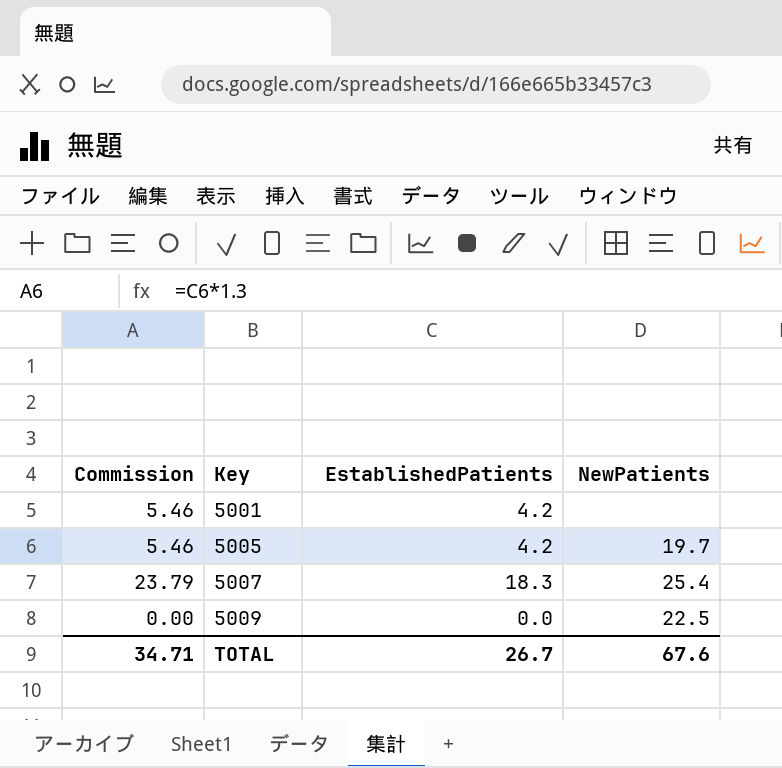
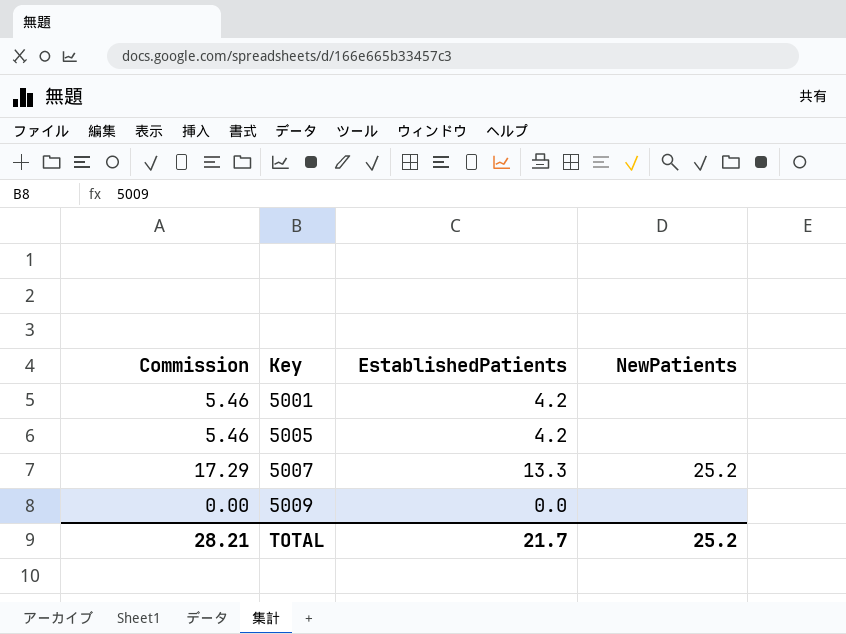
5005 | NewPatients: 19.7 -> none
5007 | Commission: 23.79 -> 17.29
5007 | EstablishedPatients: 18.3 -> 13.3
5007 | NewPatients: 25.4 -> 25.2
5009 | NewPatients: 22.5 -> none
TOTAL | Commission: 34.71 -> 28.21
TOTAL | EstablishedPatients: 26.7 -> 21.7
TOTAL | NewPatients: 67.6 -> 25.2

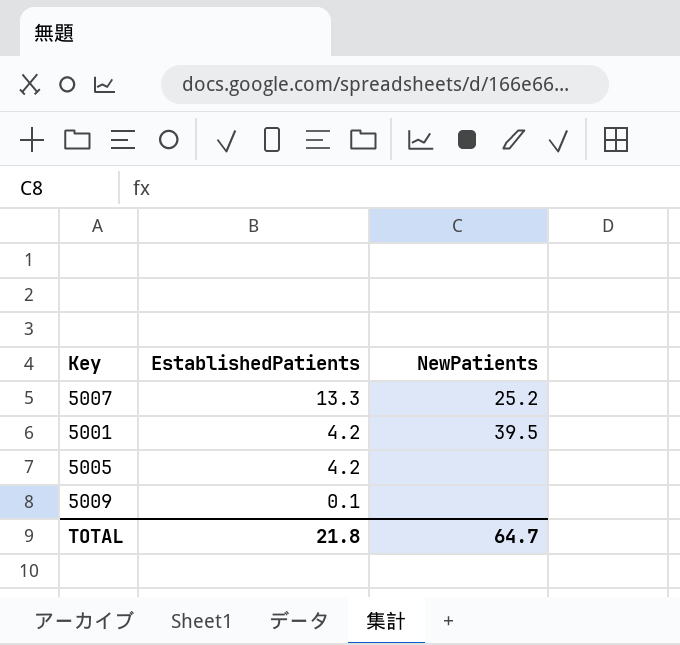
row order: Key ascending -> EstablishedPatients descending
column Commission | formula: [EstablishedPatients] * 1.3 -> none
5001 | NewPatients: none -> 39.5
5009 | EstablishedPatients: 0.0 -> 0.1
TOTAL | EstablishedPatients: 21.7 -> 21.8
TOTAL | NewPatients: 25.2 -> 64.7

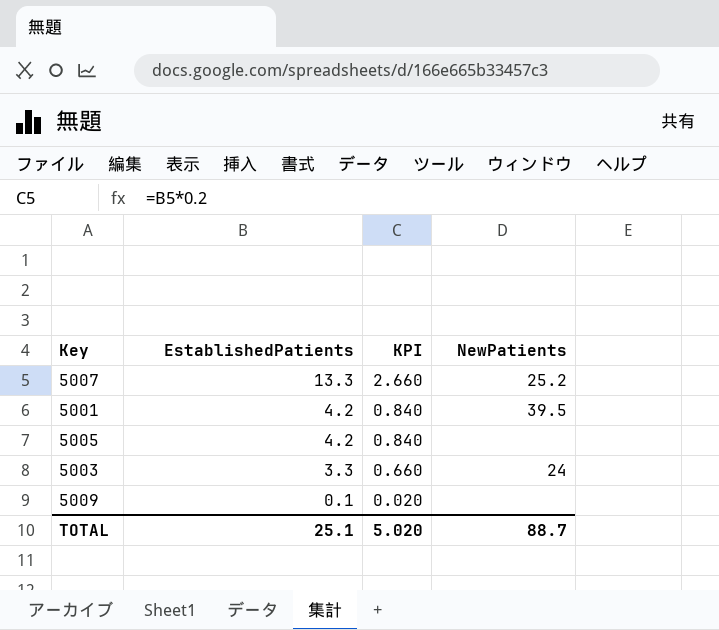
column KPI | formula: none -> [EstablishedPatients] * 0.2
row 5003: none -> 3.3 | 0.660 | 24
TOTAL | EstablishedPatients: 21.8 -> 25.1
TOTAL | NewPatients: 64.7 -> 88.7

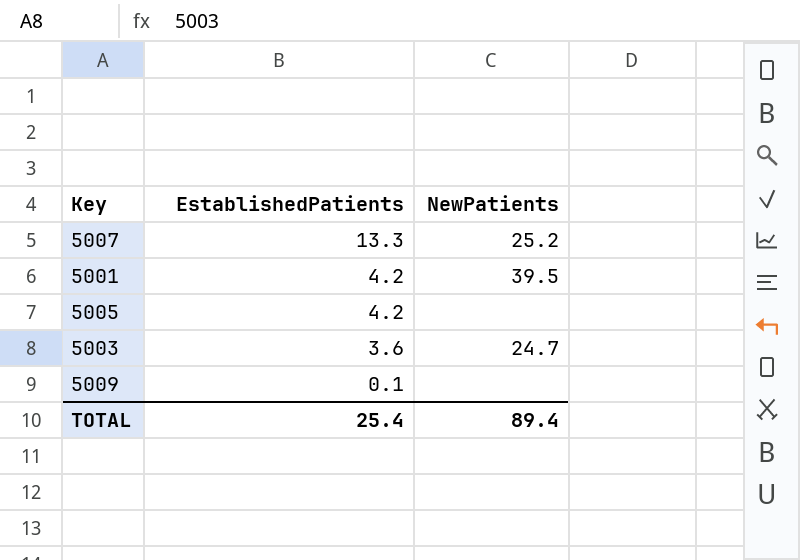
column KPI | formula: [EstablishedPatients] * 0.2 -> none
5003 | EstablishedPatients: 3.3 -> 3.6
5003 | NewPatients: 24 -> 24.7
TOTAL | EstablishedPatients: 25.1 -> 25.4
TOTAL | NewPatients: 88.7 -> 89.4

